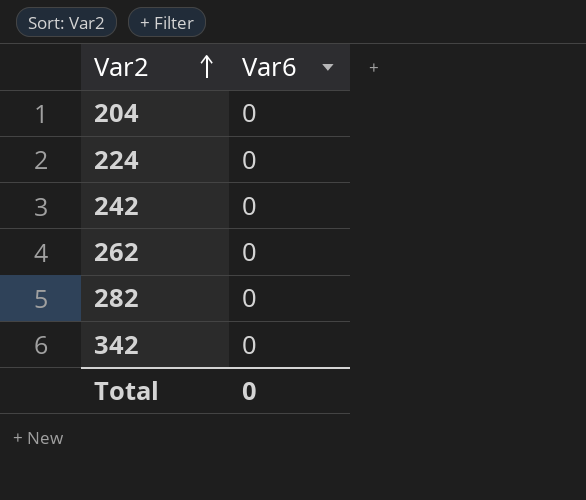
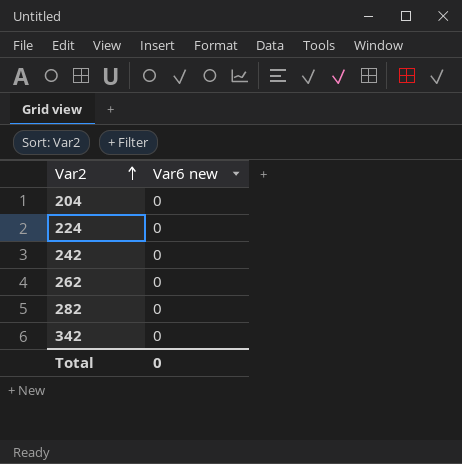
column name: Var6 -> Var6 new

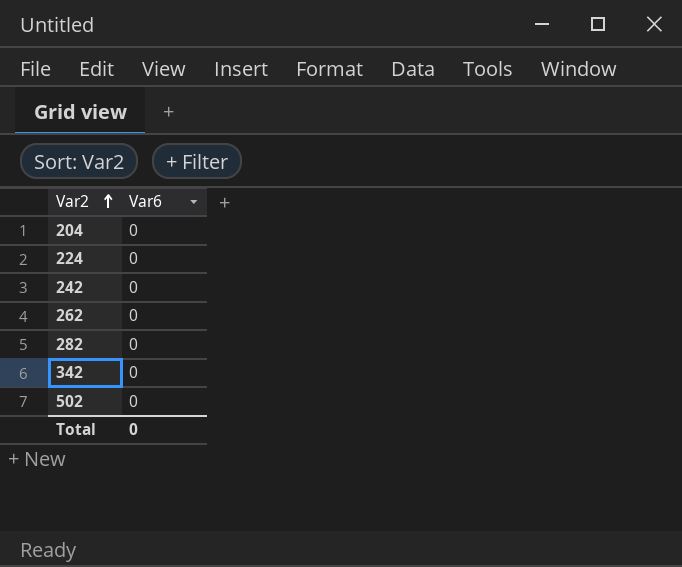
column name: Var6 new -> Var6
row 502: none -> 0

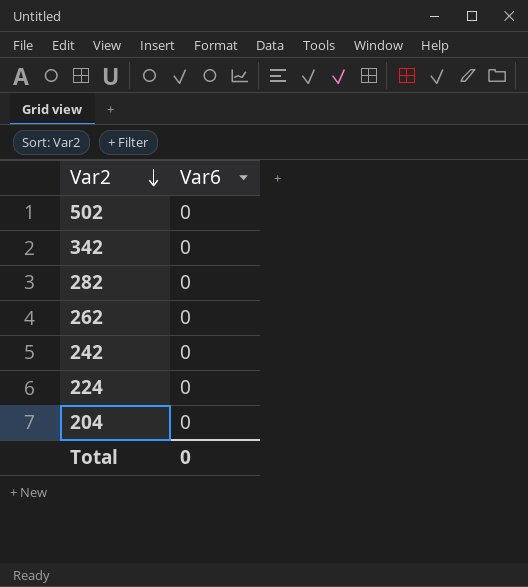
row order: Var2 ascending -> Var2 descending

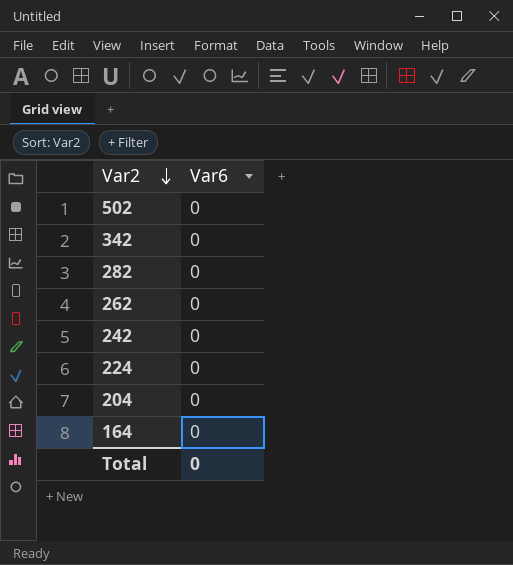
row 164: none -> 0

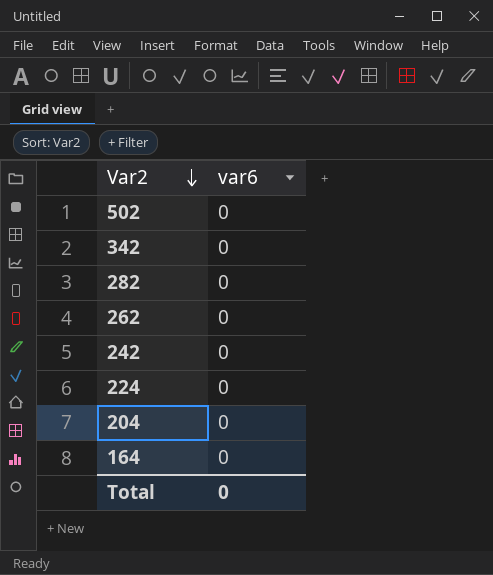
column name: Var6 -> var6

